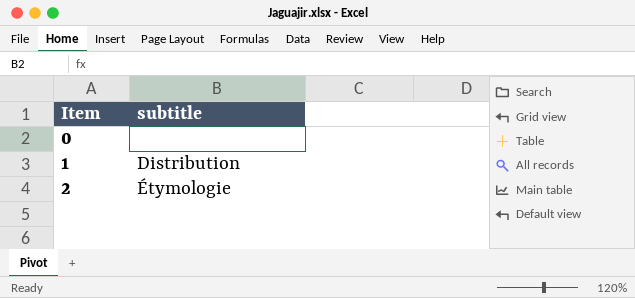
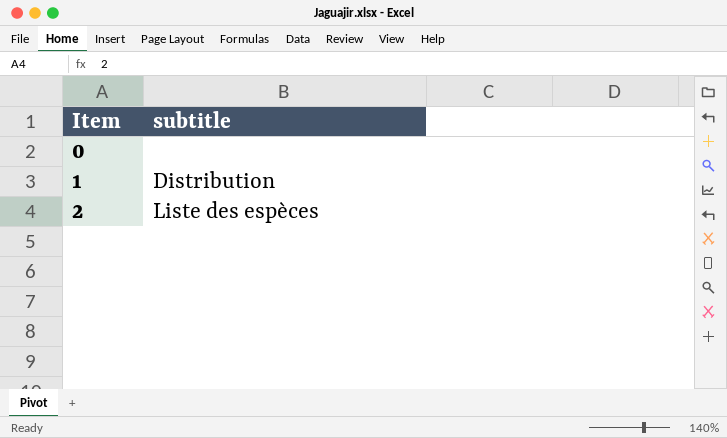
2 | subtitle: Étymologie -> Liste des espèces

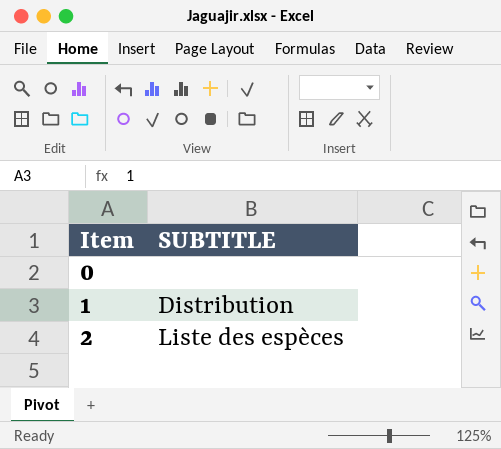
column name: subtitle -> SUBTITLE

